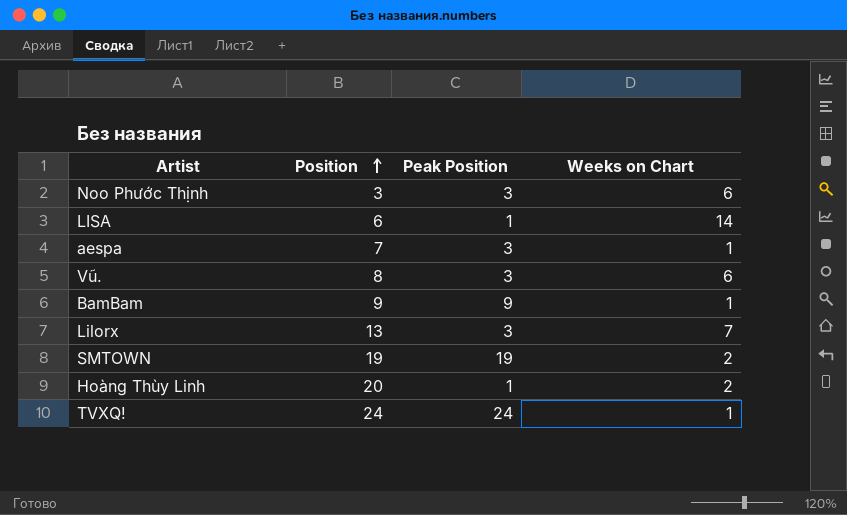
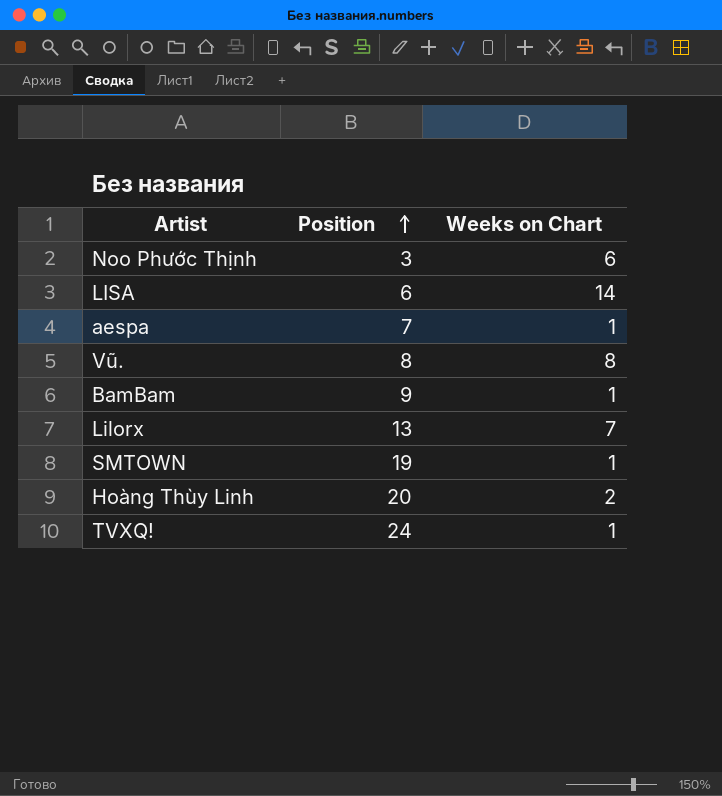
column Peak Position | position: 3 -> none
Vũ. | Weeks on Chart: 6 -> 8
SMTOWN | Weeks on Chart: 2 -> 1

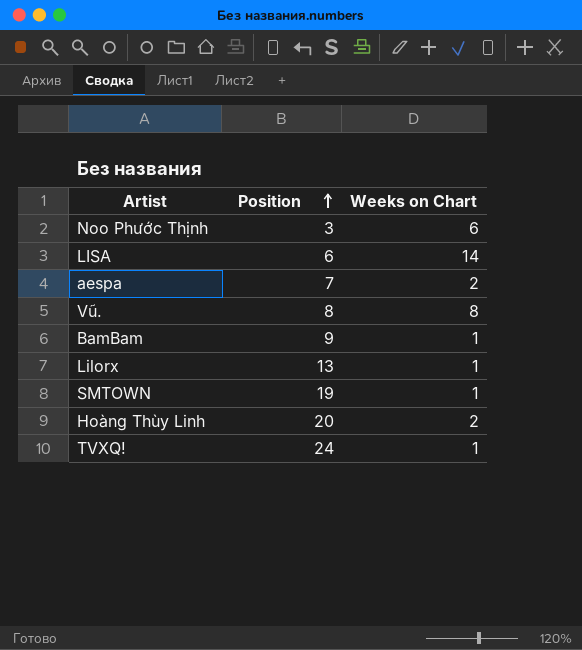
aespa | Weeks on Chart: 1 -> 2
Lilorx | Weeks on Chart: 7 -> 1

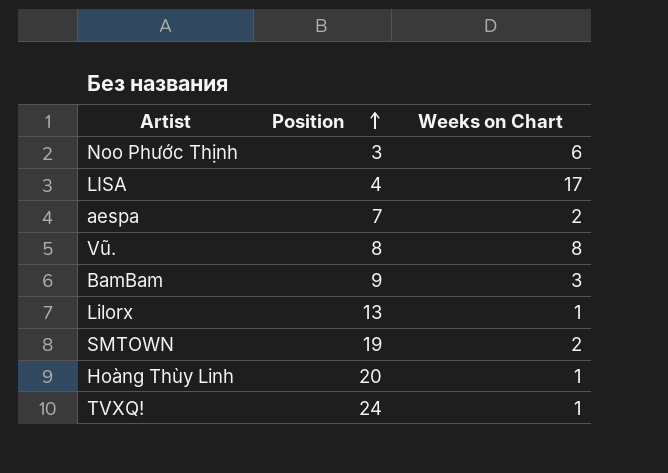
LISA | Position: 6 -> 4
LISA | Weeks on Chart: 14 -> 17
BamBam | Weeks on Chart: 1 -> 3
SMTOWN | Weeks on Chart: 1 -> 2
Hoàng Thùy Linh | Weeks on Chart: 2 -> 1

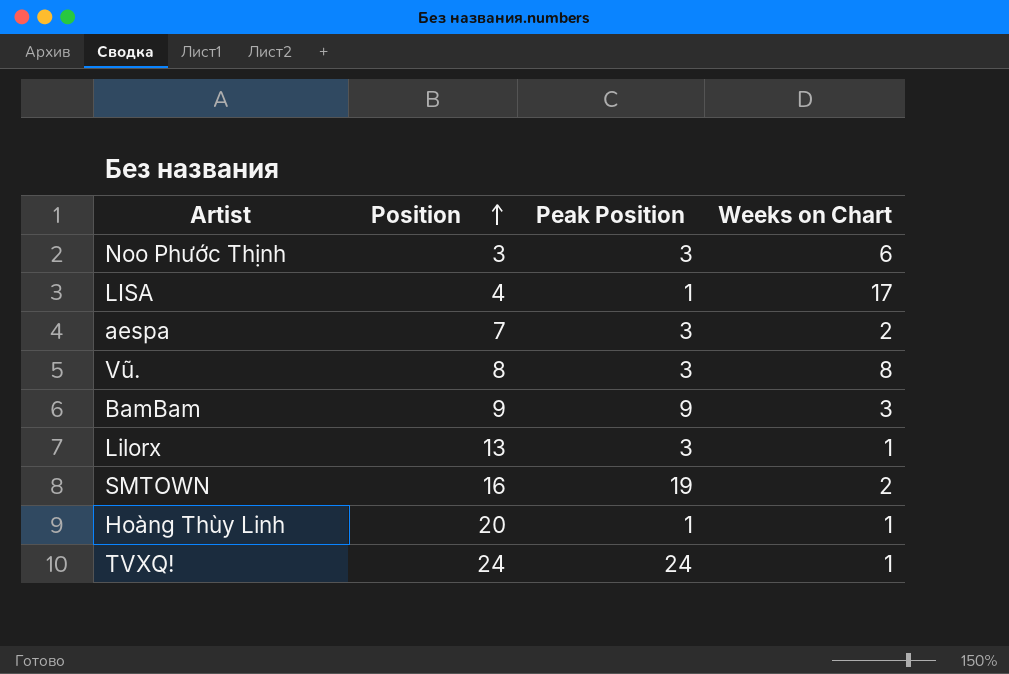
column Peak Position | position: none -> 3
SMTOWN | Position: 19 -> 16

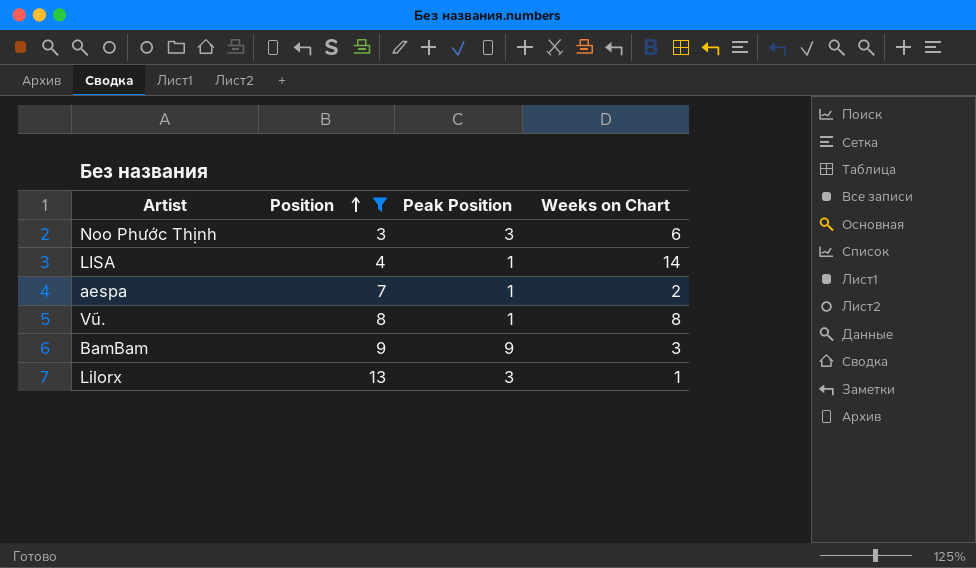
filter: none -> Position <= 13
LISA | Weeks on Chart: 17 -> 14
aespa | Peak Position: 3 -> 1
Vũ. | Peak Position: 3 -> 1

